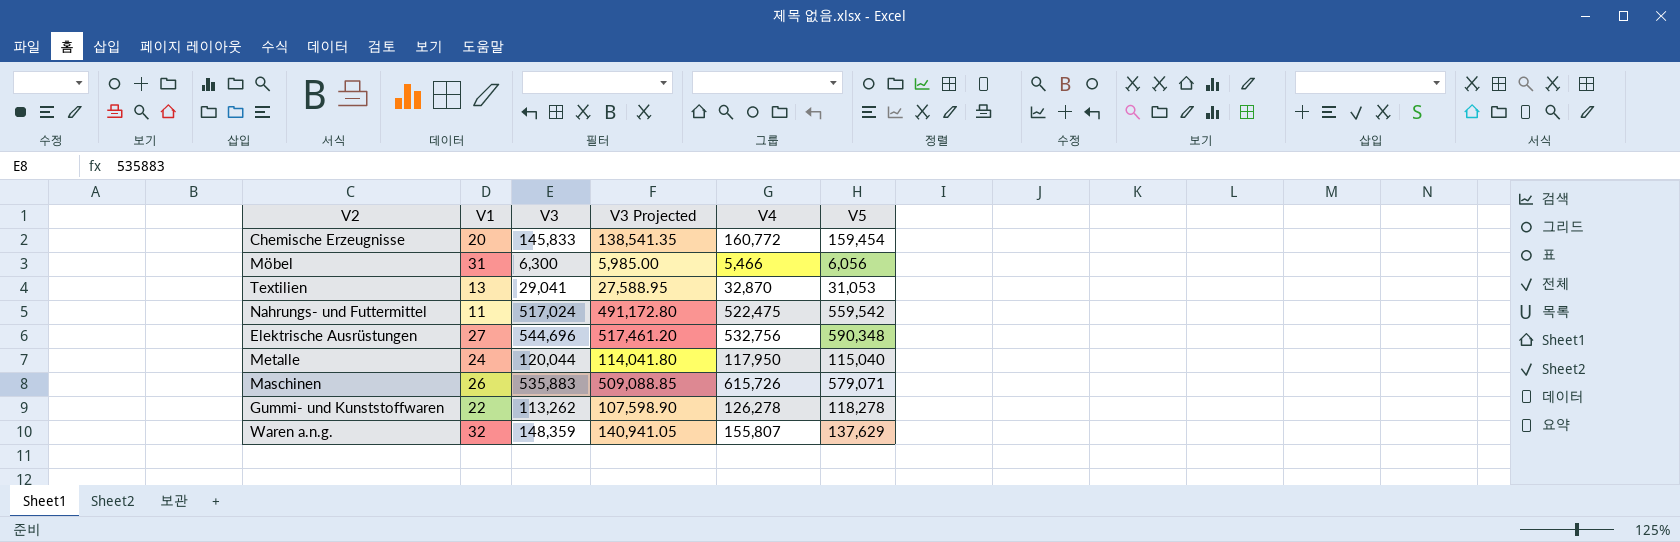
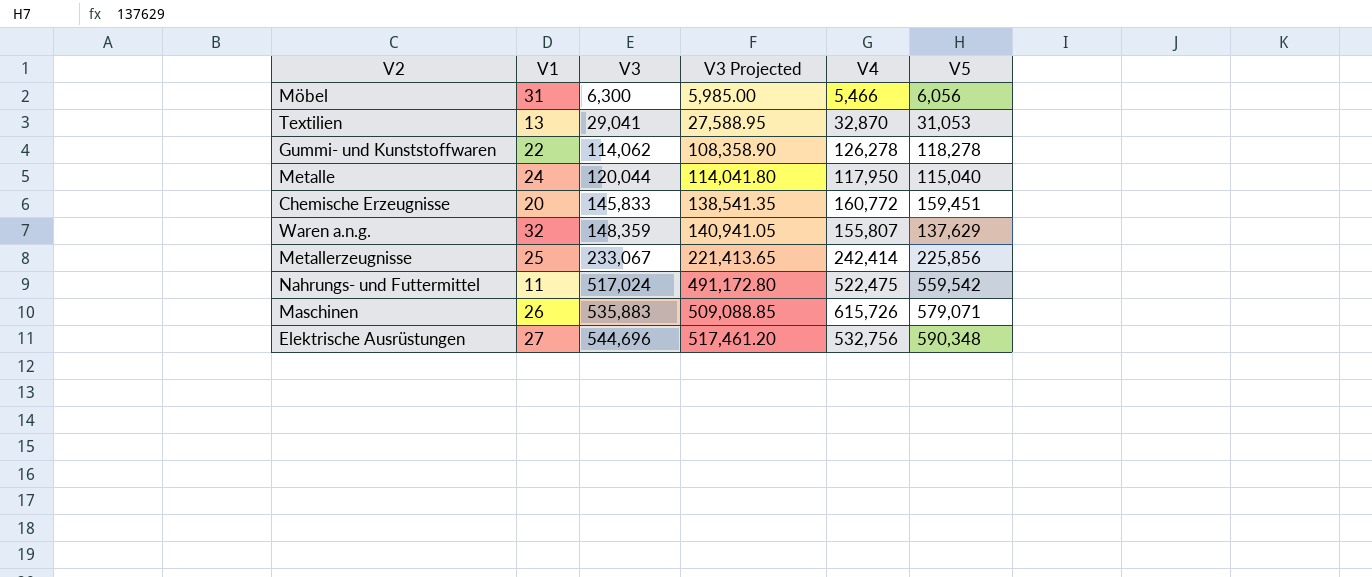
row order: none -> V3 ascending
Gummi- und Kunststoffwaren | V3: 113,262 -> 114,062
Gummi- und Kunststoffwaren | V3 Projected: 107,598.90 -> 108,358.90
Chemische Erzeugnisse | V5: 159,454 -> 159,451
row Metallerzeugnisse: none -> 25 | 233,067 | 221,413.65 | 242,414 | 225,856

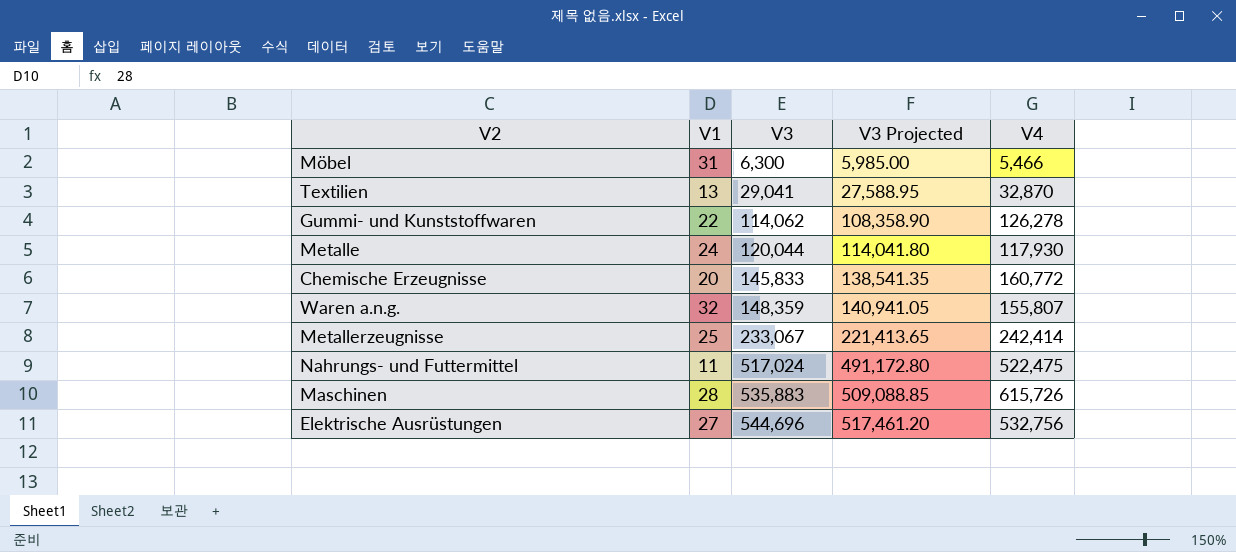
column V5 | position: 6 -> none
Metalle | V4: 117,950 -> 117,930
Maschinen | V1: 26 -> 28

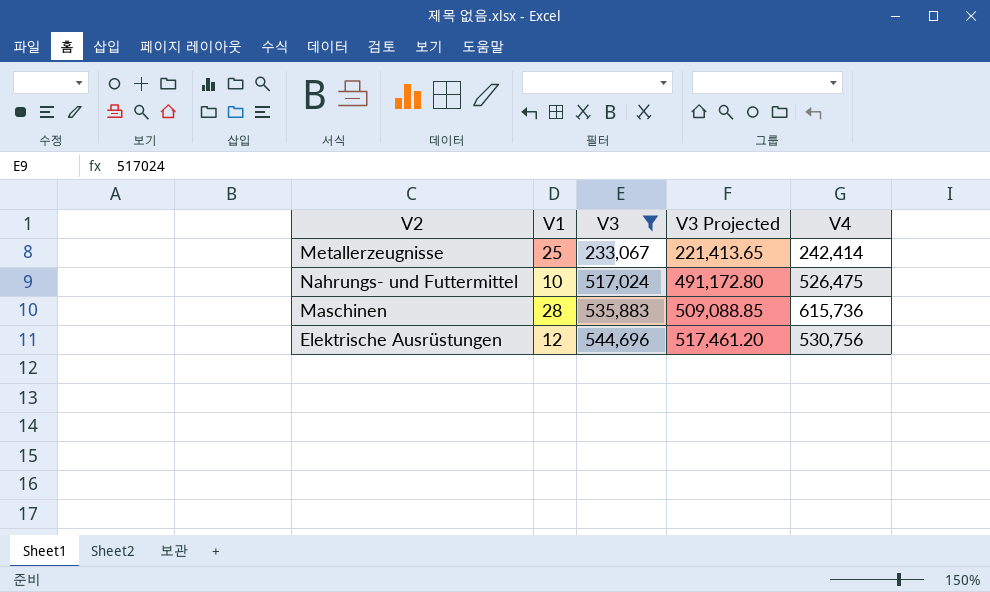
filter: none -> V3 >= 233,067
Nahrungs- und Futtermittel | V1: 11 -> 10
Nahrungs- und Futtermittel | V4: 522,475 -> 526,475
Maschinen | V4: 615,726 -> 615,736
Elektrische Ausrüstungen | V1: 27 -> 12
Elektrische Ausrüstungen | V4: 532,756 -> 530,756

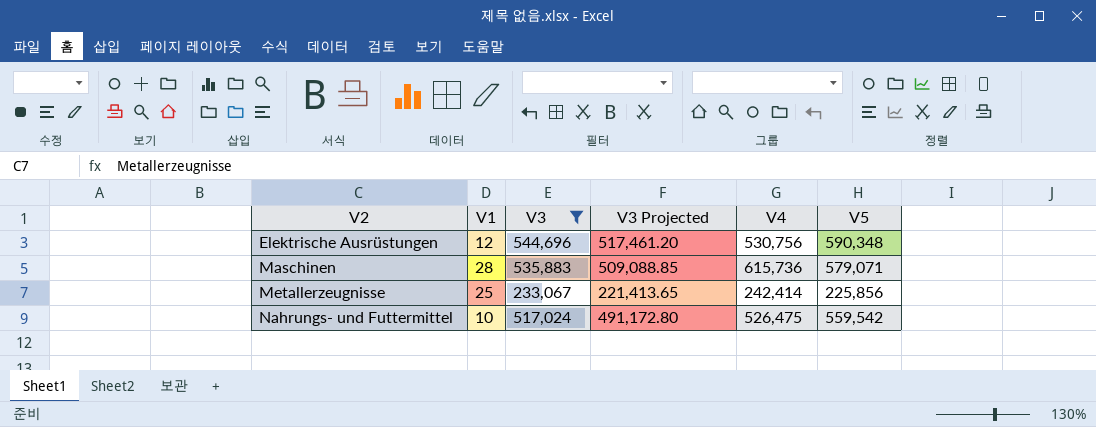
row order: V3 ascending -> V2 ascending
column V5 | position: none -> 6

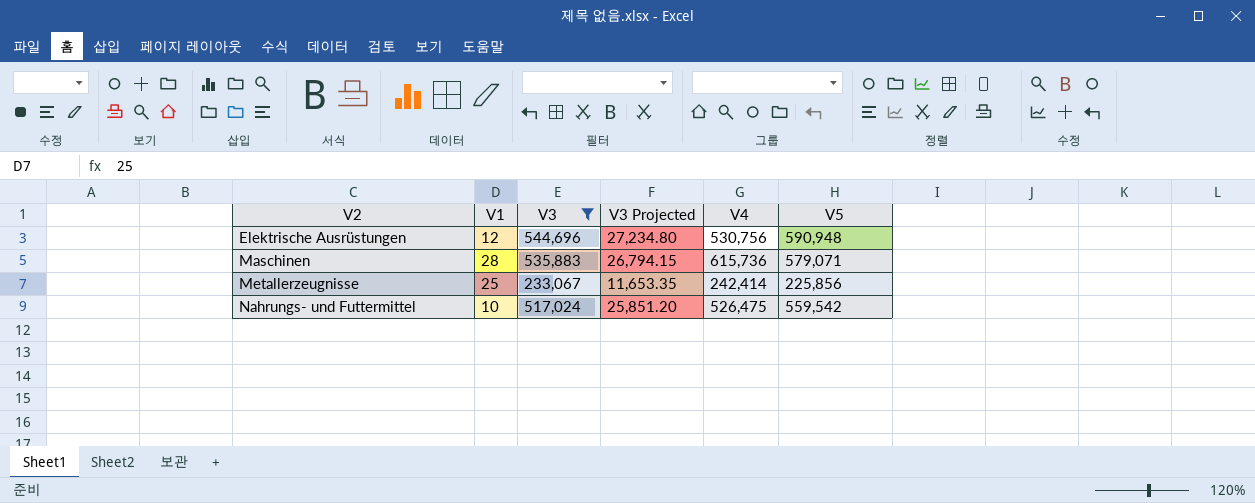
column V3 Projected | formula: [V3] * 0.95 -> [V3] * 0.05
Elektrische Ausrüstungen | V5: 590,348 -> 590,948

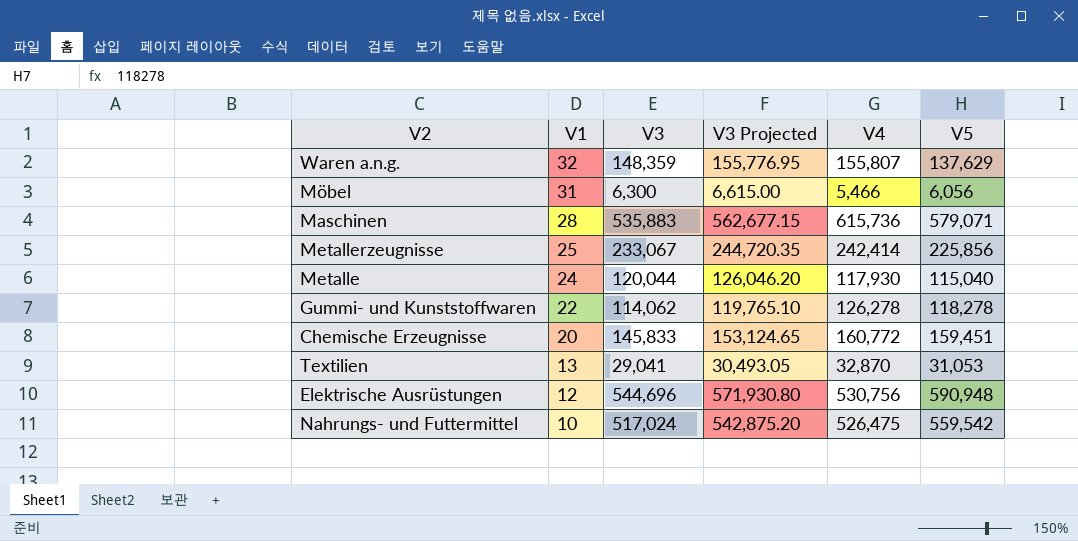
filter: V3 >= 233,067 -> none
row order: V2 ascending -> V1 descending
column V3 Projected | formula: [V3] * 0.05 -> [V3] * 1.05

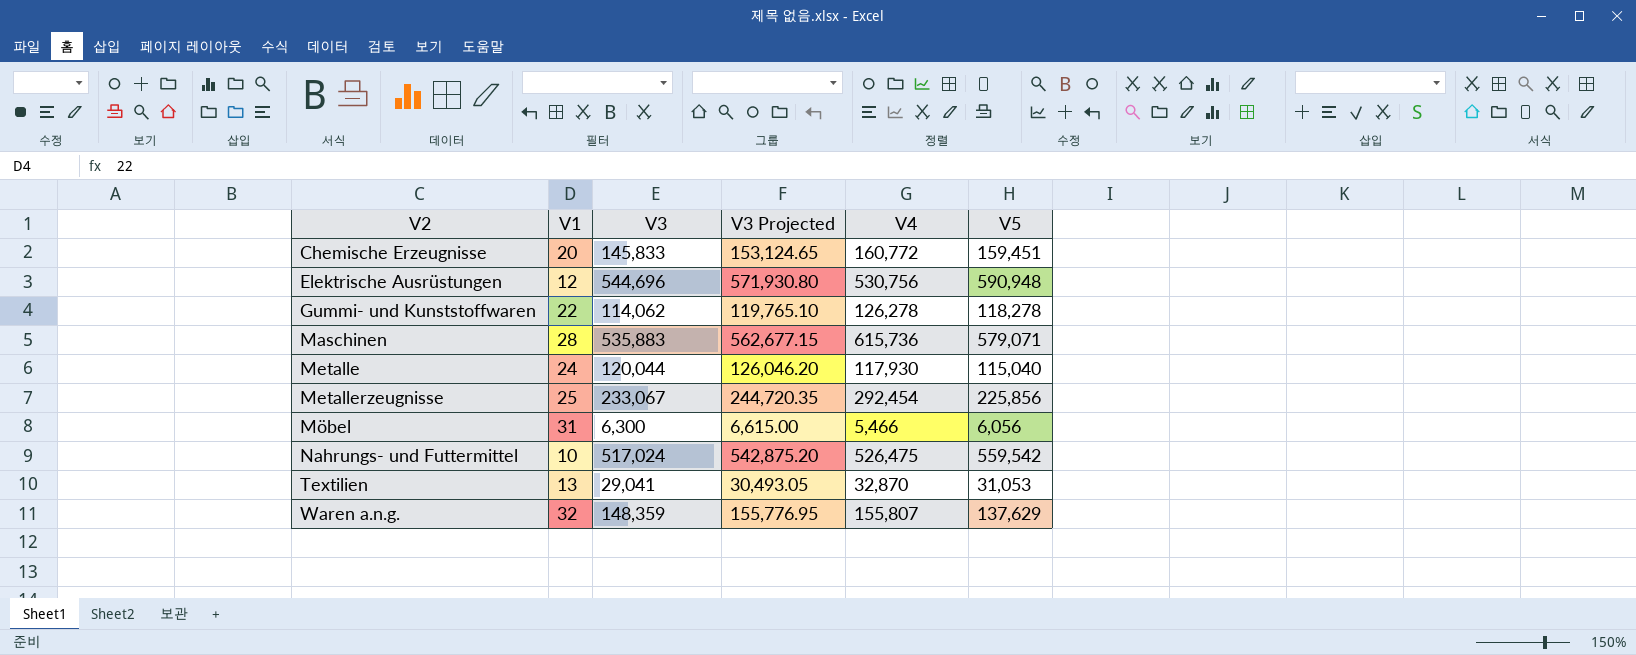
row order: V1 descending -> V2 ascending
Metallerzeugnisse | V4: 242,414 -> 292,454

